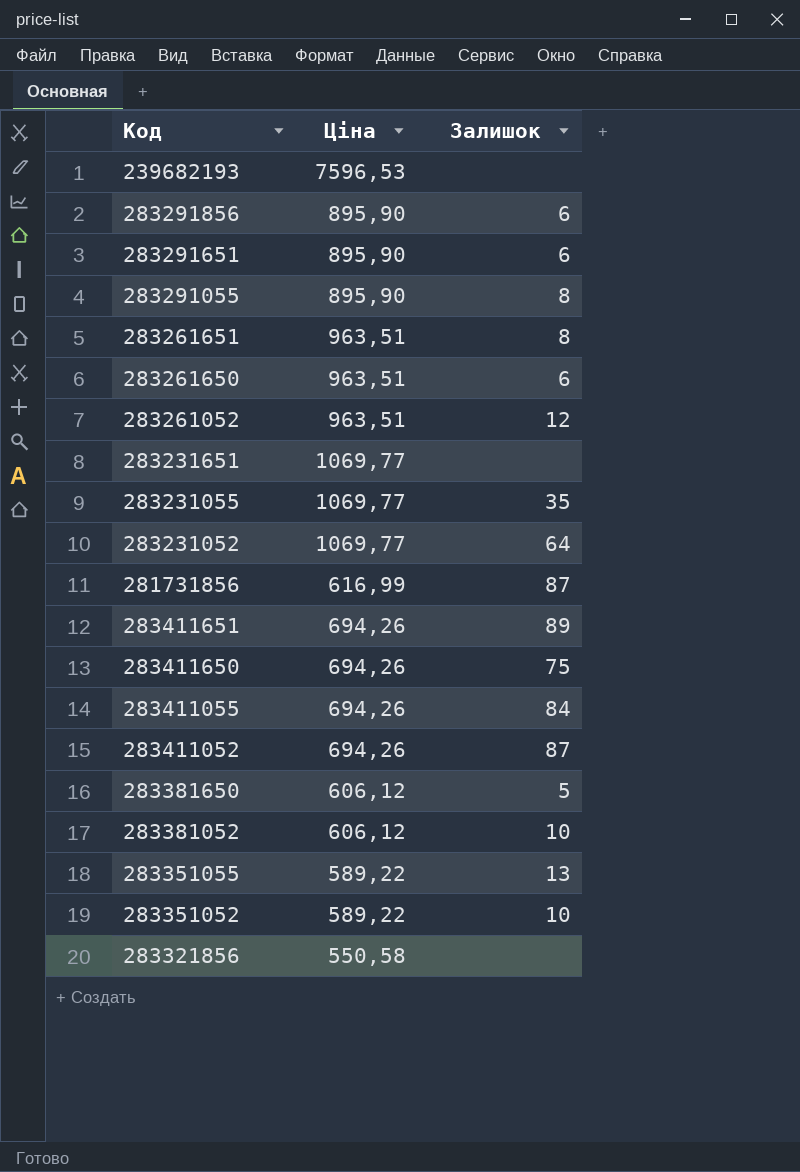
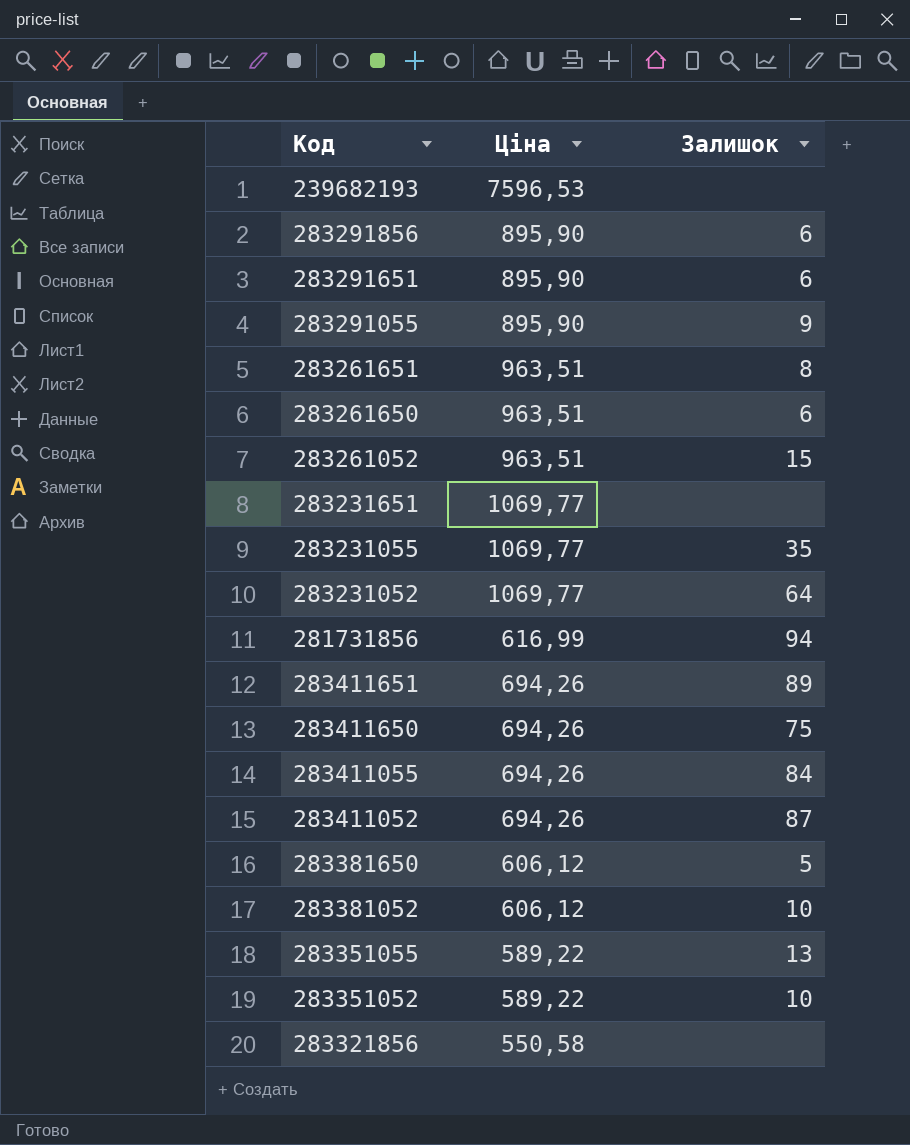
283291055 | Залишок: 8 -> 9
283261052 | Залишок: 12 -> 15
281731856 | Залишок: 87 -> 94

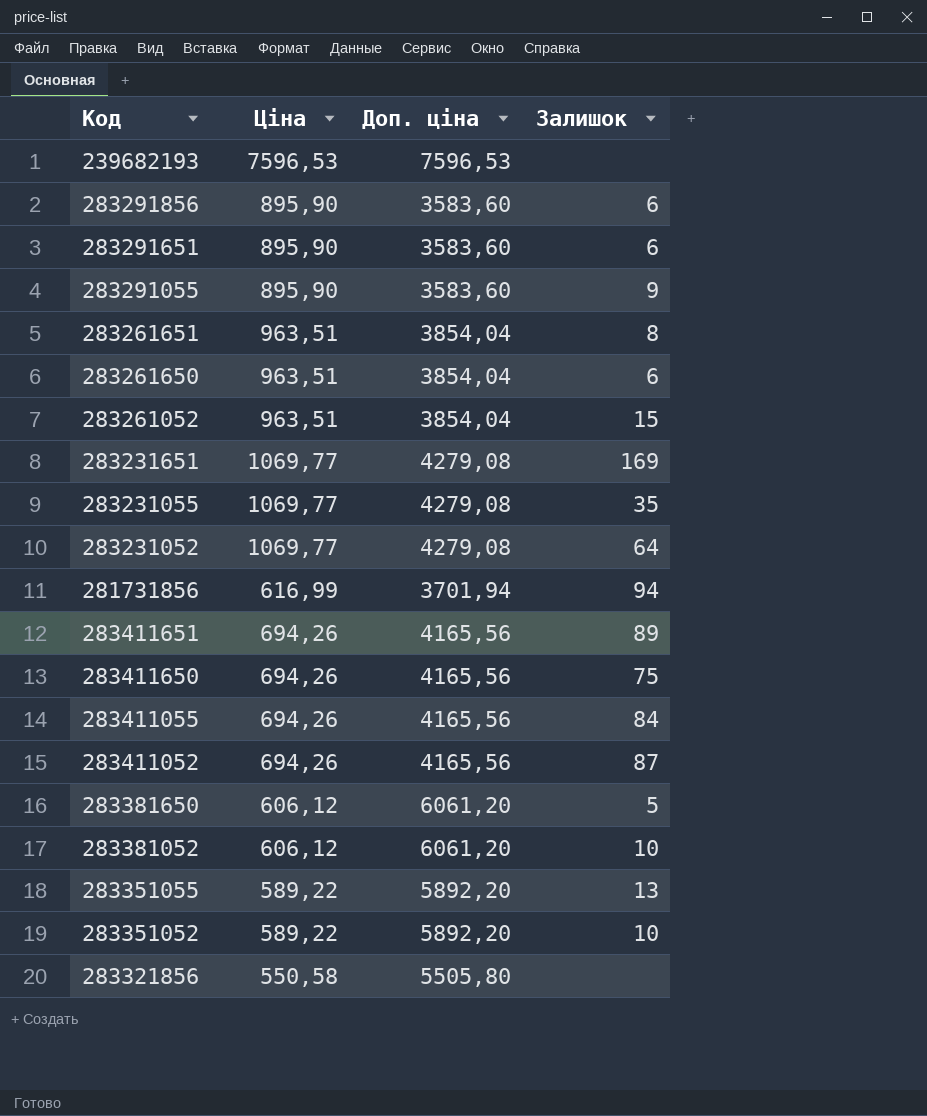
column Доп. ціна | position: none -> 3
283231651 | Залишок: none -> 169

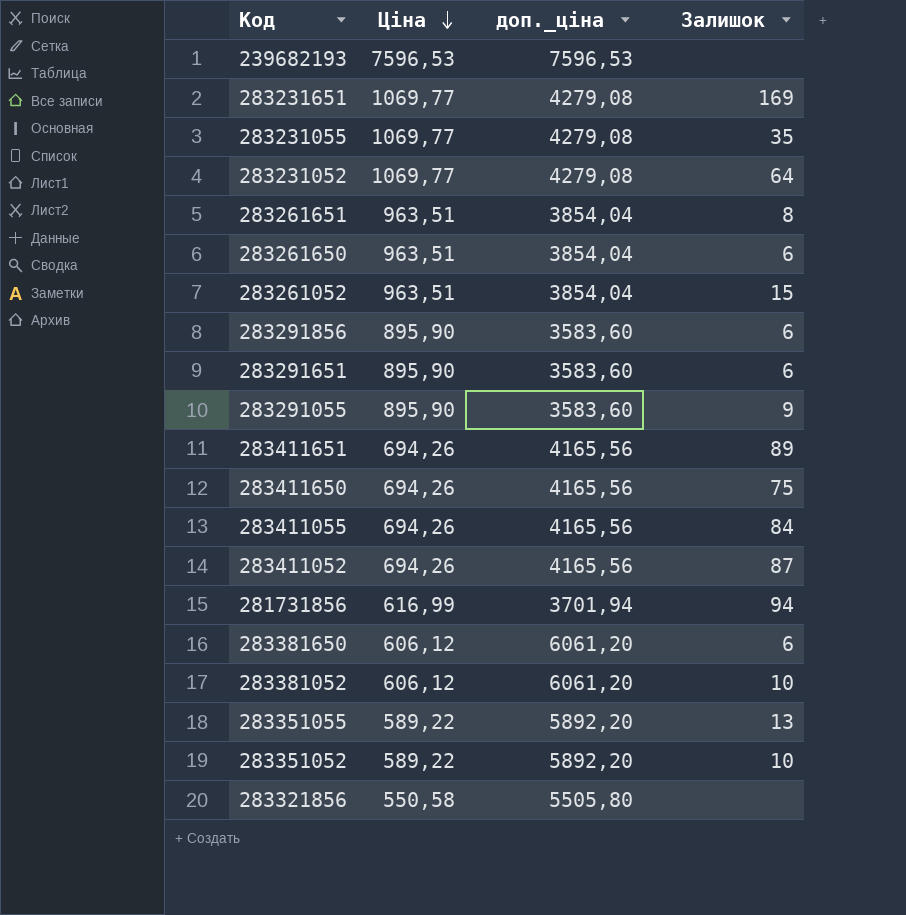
row order: none -> Ціна descending
column name: Доп. ціна -> доп._ціна
283381650 | Залишок: 5 -> 6

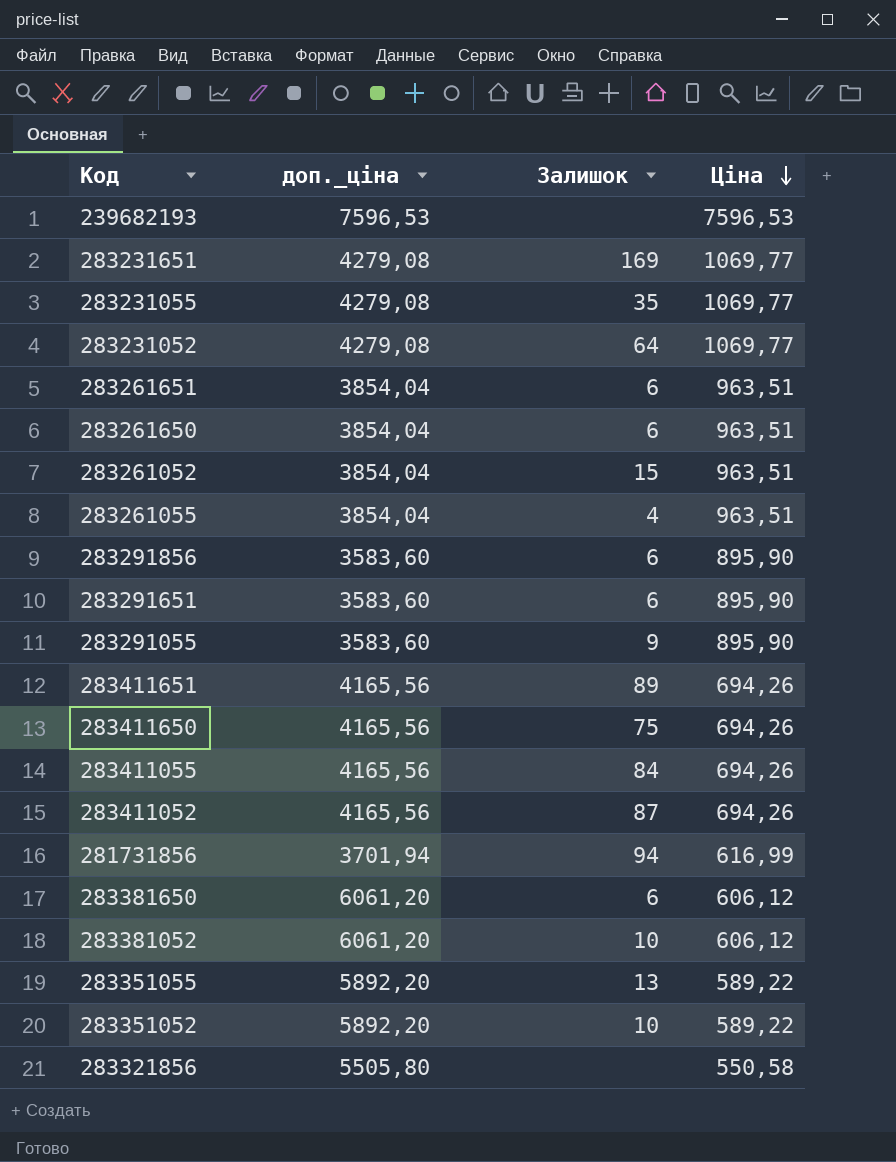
column Ціна | position: 2 -> 4
283261651 | Залишок: 8 -> 6
row 283261055: none -> 3854,04 | 4 | 963,51

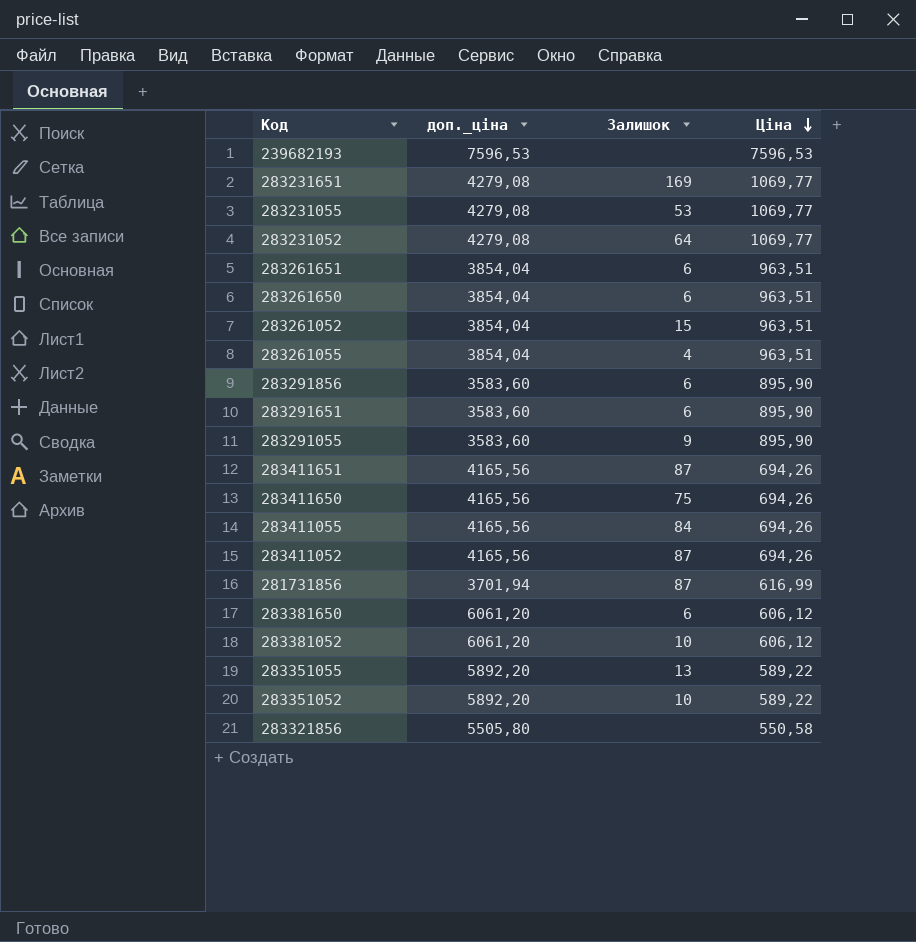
283231055 | Залишок: 35 -> 53
283411651 | Залишок: 89 -> 87
281731856 | Залишок: 94 -> 87

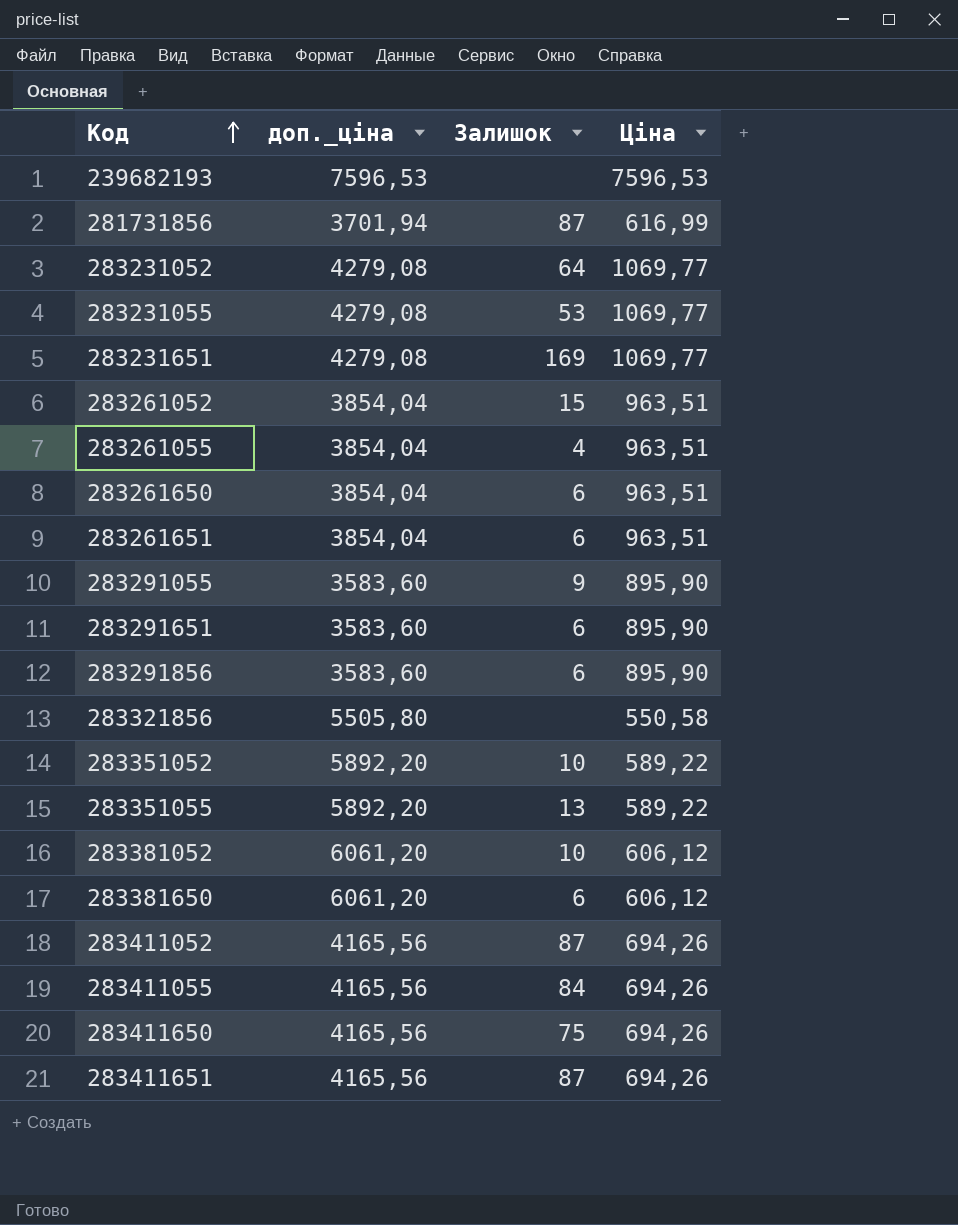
row order: Ціна descending -> Код ascending

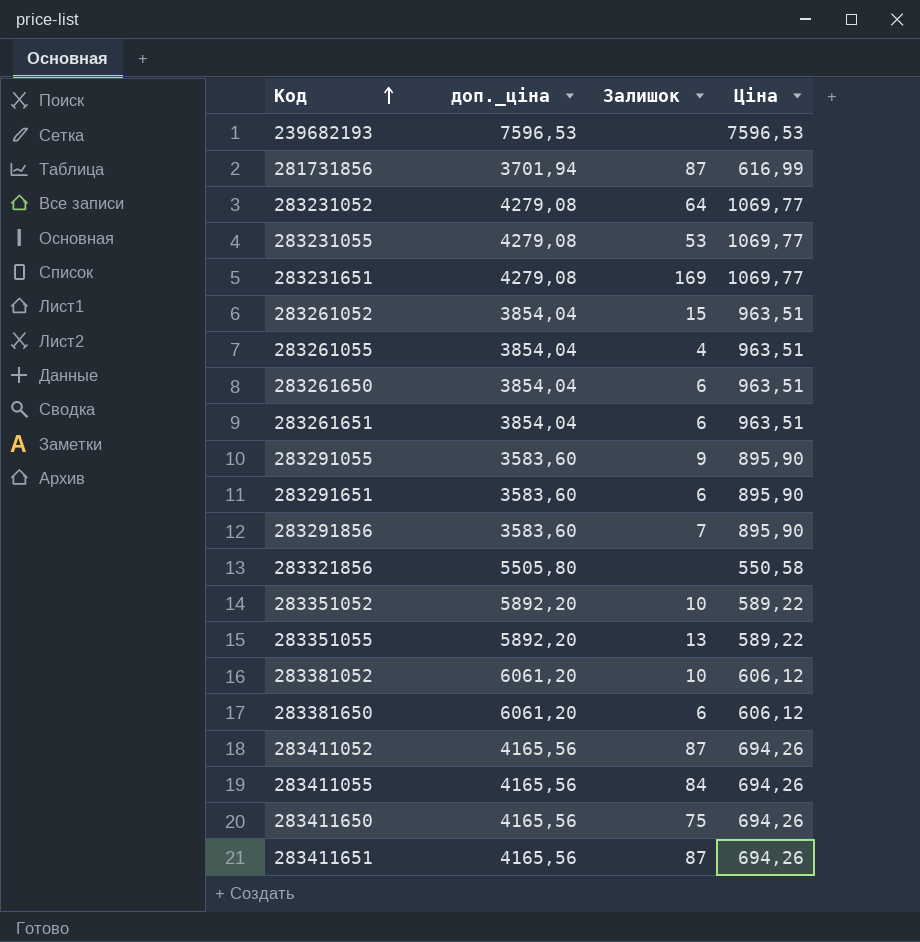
283291856 | Залишок: 6 -> 7

